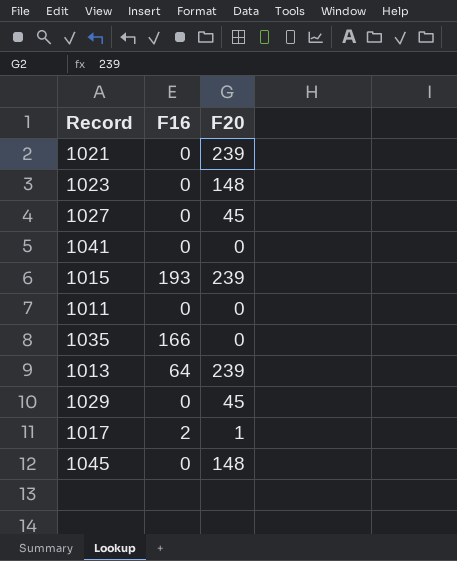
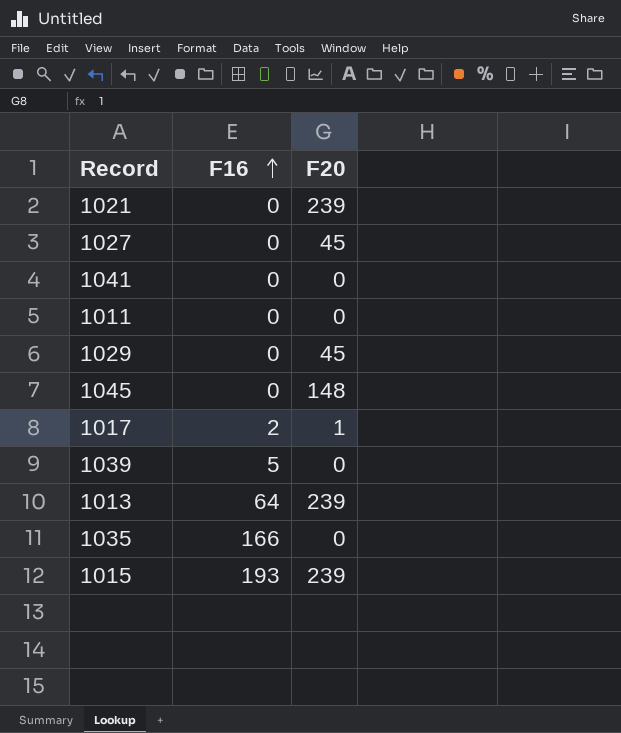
row order: none -> F16 ascending
row 1023: 0 | 148 -> none
row 1039: none -> 5 | 0

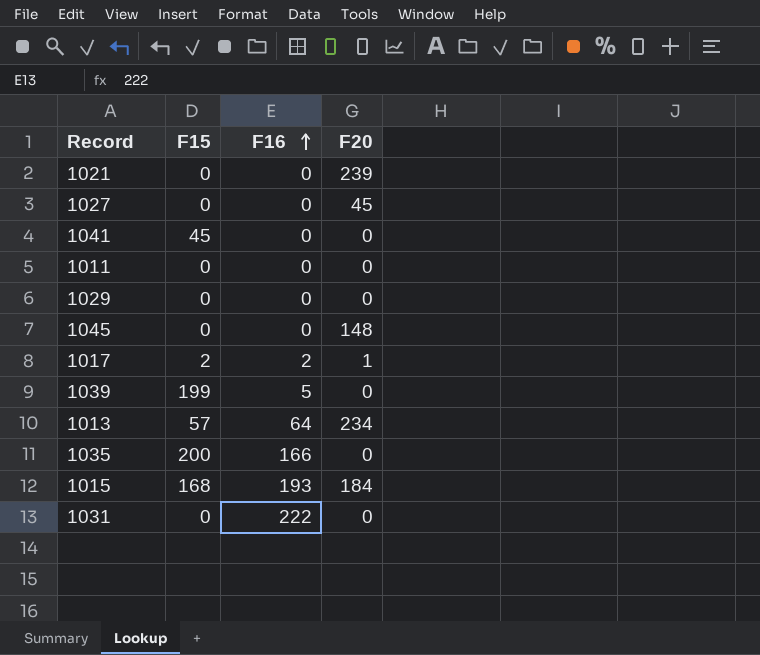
column F15 | position: none -> 2
1029 | F20: 45 -> 0
1013 | F20: 239 -> 234
1015 | F20: 239 -> 184
row 1031: none -> 0 | 222 | 0

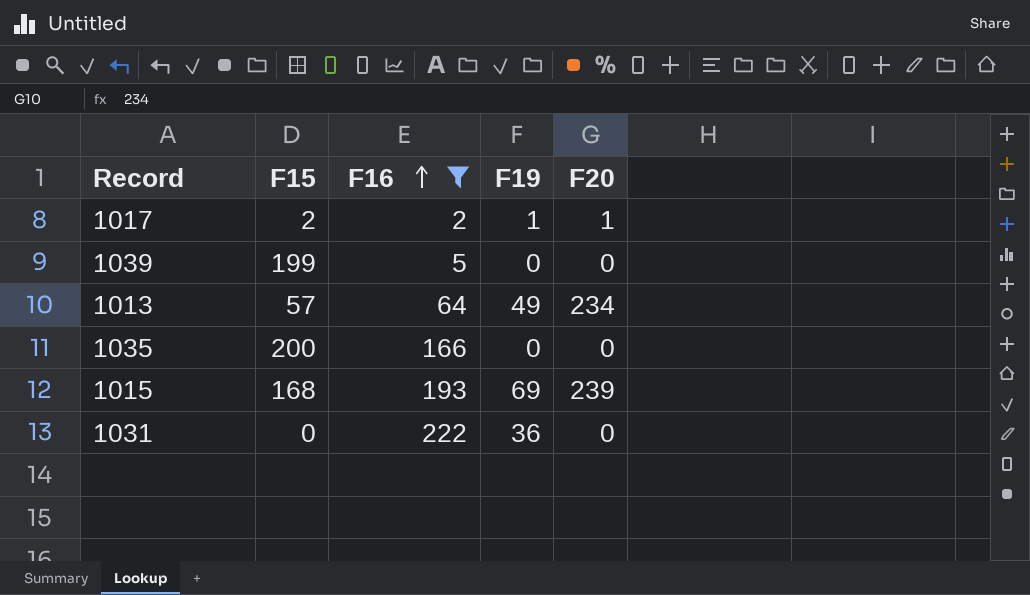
filter: none -> F16 != 0
column F19 | position: none -> 4
1015 | F20: 184 -> 239

